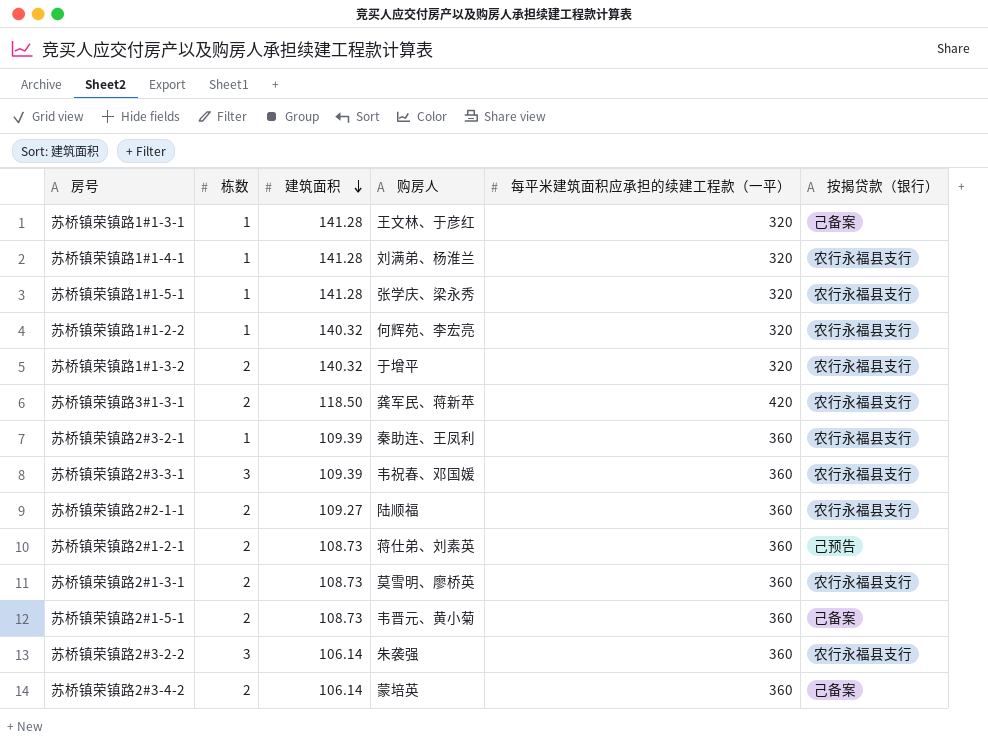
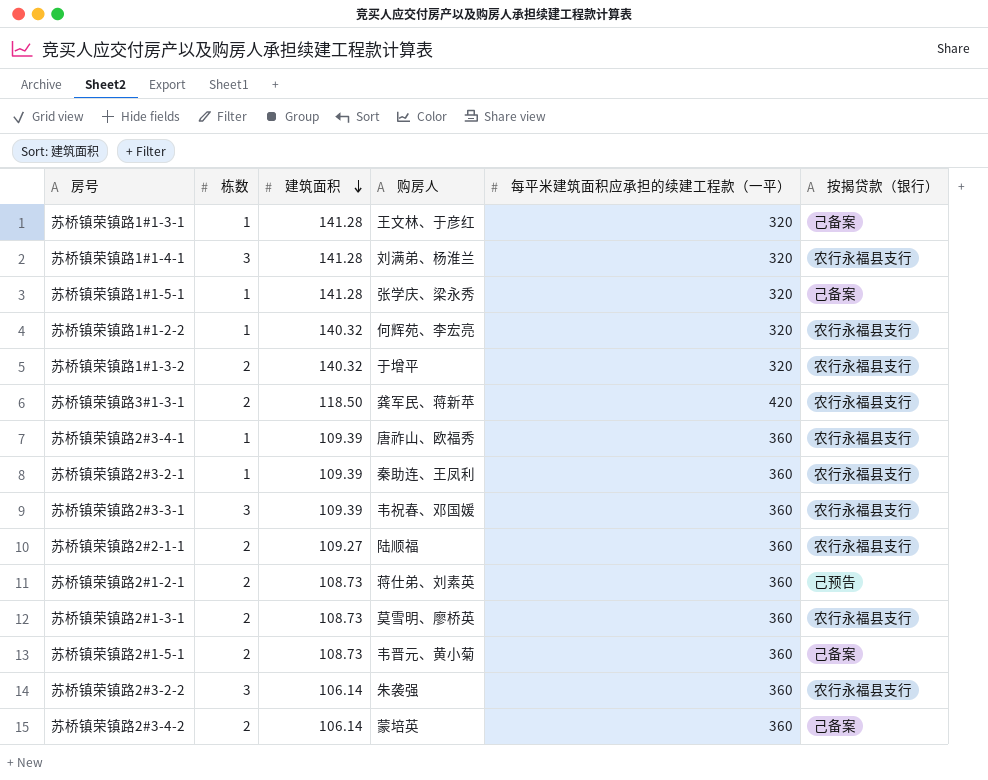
苏桥镇荣镇路1#1-4-1 | 栋数: 1 -> 3
苏桥镇荣镇路1#1-5-1 | 按揭贷款（银行）: 农行永福县支行 -> 己备案
row 苏桥镇荣镇路2#3-4-1: none -> 1 | 109.39 | 唐祚山、欧福秀 | 360 | 农行永福县支行

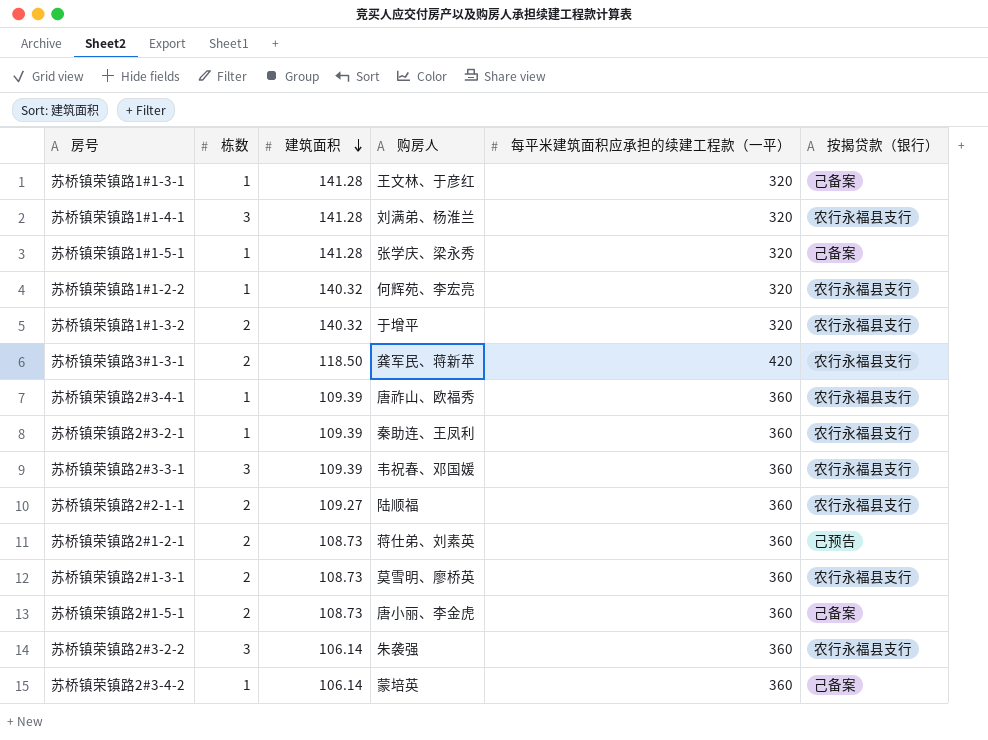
苏桥镇荣镇路2#1-5-1 | 购房人: 韦晋元、黄小菊 -> 唐小丽、李金虎
苏桥镇荣镇路2#3-4-2 | 栋数: 2 -> 1

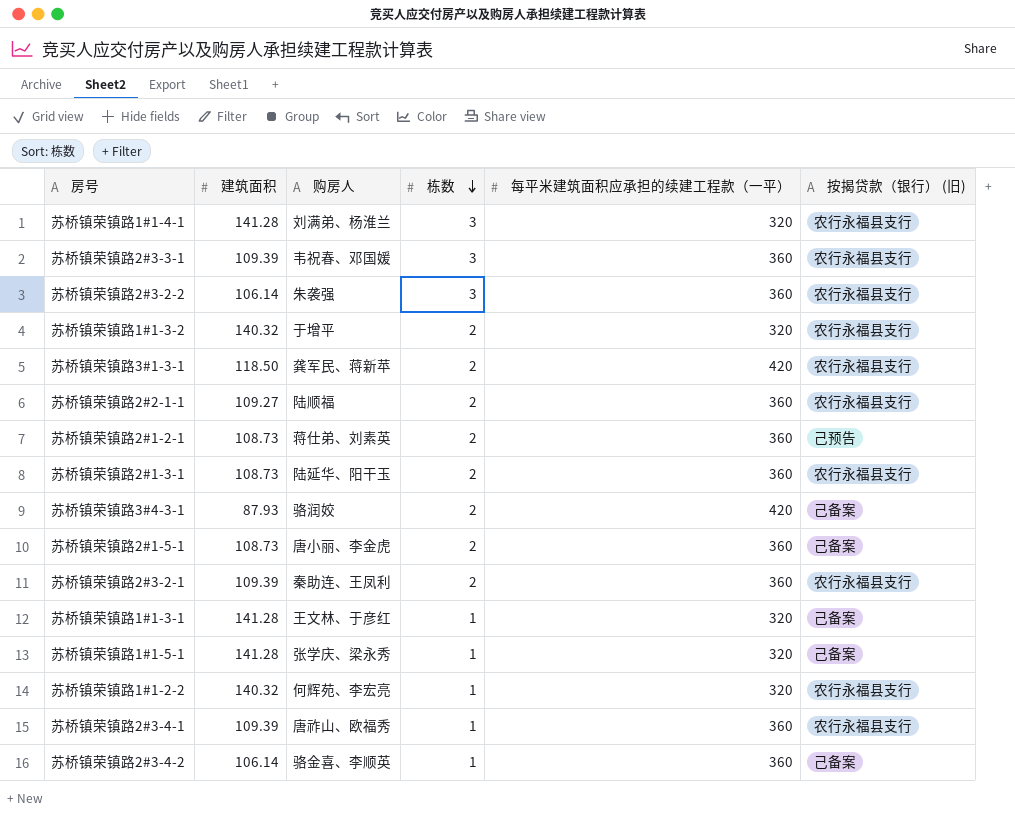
row order: 建筑面积 descending -> 栋数 descending
column 栋数 | position: 2 -> 4
column name: 按揭贷款（银行） -> 按揭贷款（银行） (旧)
苏桥镇荣镇路2#1-3-1 | 购房人: 莫雪明、廖桥英 -> 陆延华、阳干玉
row 苏桥镇荣镇路3#4-3-1: none -> 87.93 | 骆润姣 | 2 | 420 | 己备案
苏桥镇荣镇路2#3-2-1 | 栋数: 1 -> 2
苏桥镇荣镇路2#3-4-2 | 购房人: 蒙培英 -> 骆金喜、李顺英

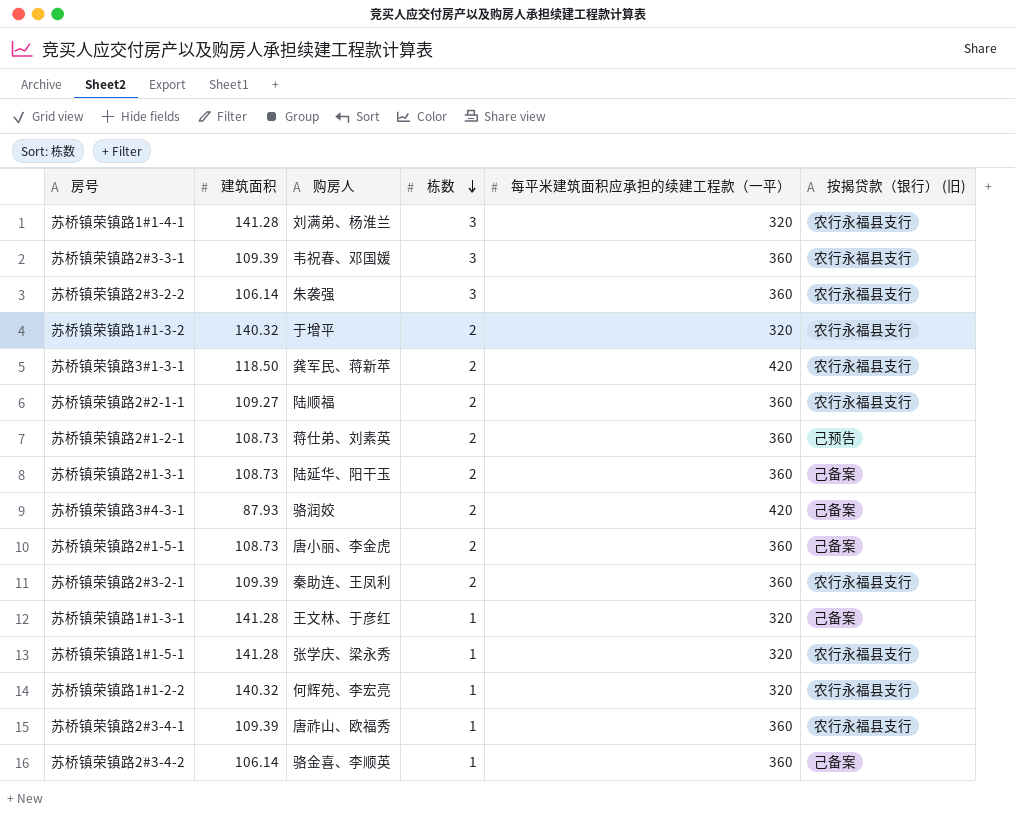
苏桥镇荣镇路2#1-3-1 | 按揭贷款（银行） (旧): 农行永福县支行 -> 己备案
苏桥镇荣镇路1#1-5-1 | 按揭贷款（银行） (旧): 己备案 -> 农行永福县支行

